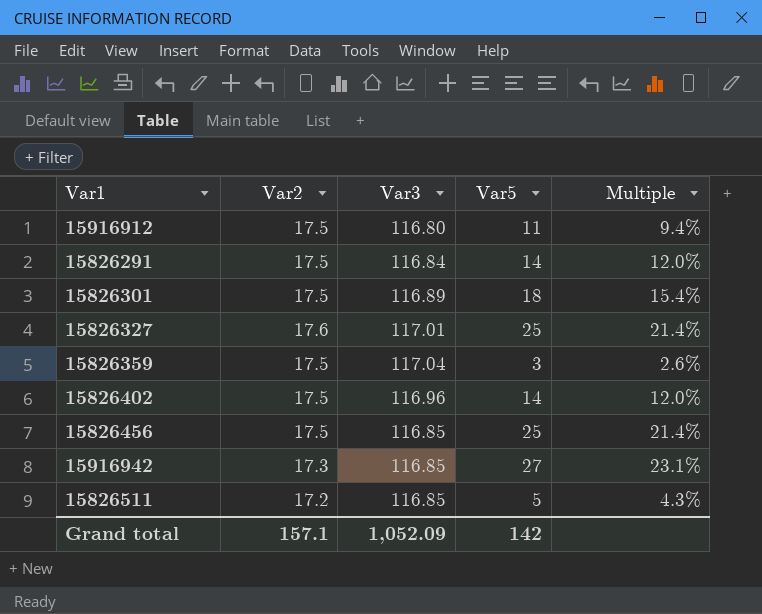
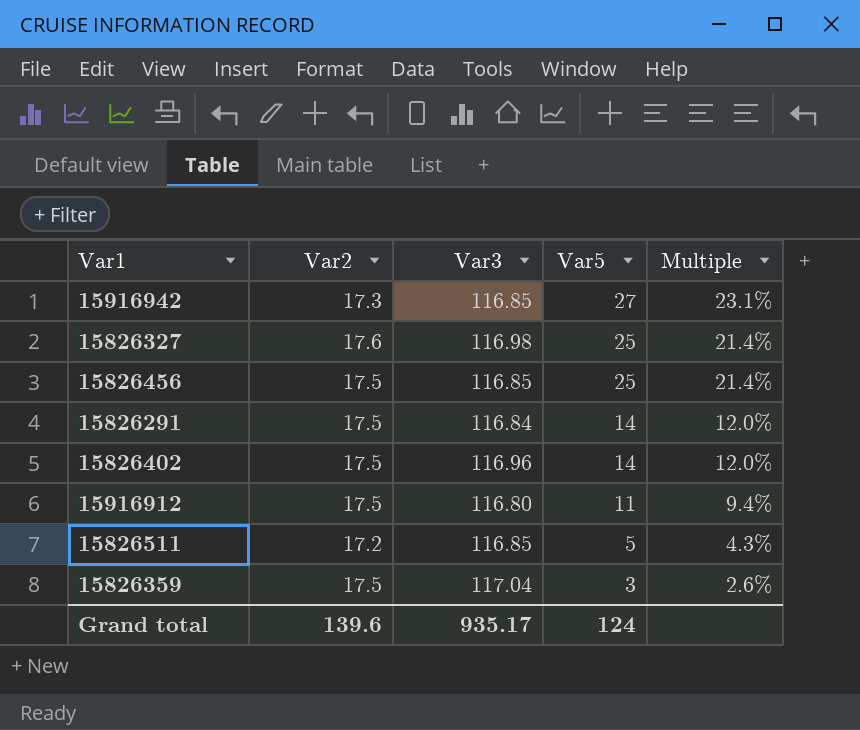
row order: none -> Var5 descending
row 15826301: 17.5 | 116.89 | 18 | 15.4% -> none
15826327 | Var3: 117.01 -> 116.98
Grand total | Var2: 157.1 -> 139.6
Grand total | Var3: 1,052.09 -> 935.17
Grand total | Var5: 142 -> 124

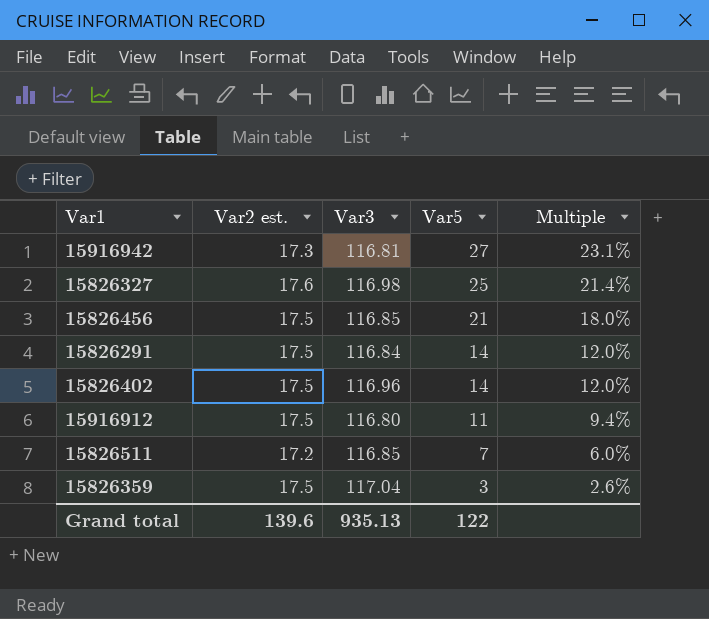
column name: Var2 -> Var2 est.
15916942 | Var3: 116.85 -> 116.81
15826456 | Var5: 25 -> 21
15826456 | Multiple: 21.4% -> 18.0%
15826511 | Var5: 5 -> 7
15826511 | Multiple: 4.3% -> 6.0%
Grand total | Var3: 935.17 -> 935.13
Grand total | Var5: 124 -> 122

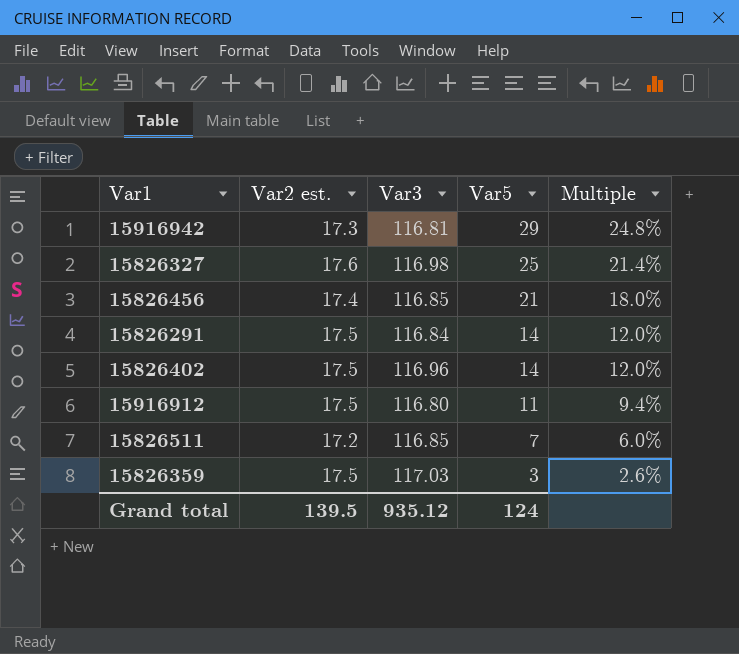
15916942 | Var5: 27 -> 29
15916942 | Multiple: 23.1% -> 24.8%
15826456 | Var2 est.: 17.5 -> 17.4
15826359 | Var3: 117.04 -> 117.03
Grand total | Var2 est.: 139.6 -> 139.5
Grand total | Var3: 935.13 -> 935.12
Grand total | Var5: 122 -> 124

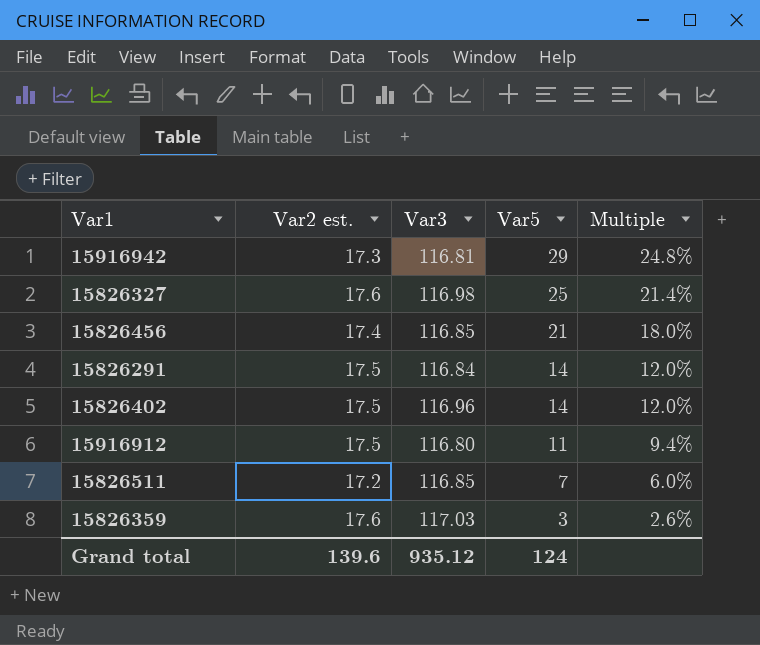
15826359 | Var2 est.: 17.5 -> 17.6
Grand total | Var2 est.: 139.5 -> 139.6

